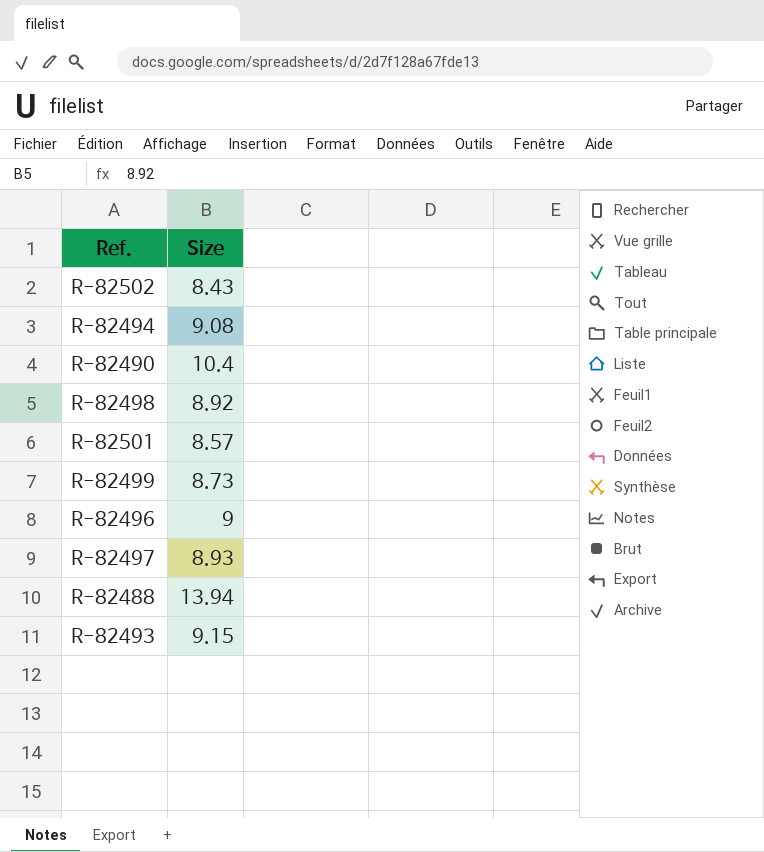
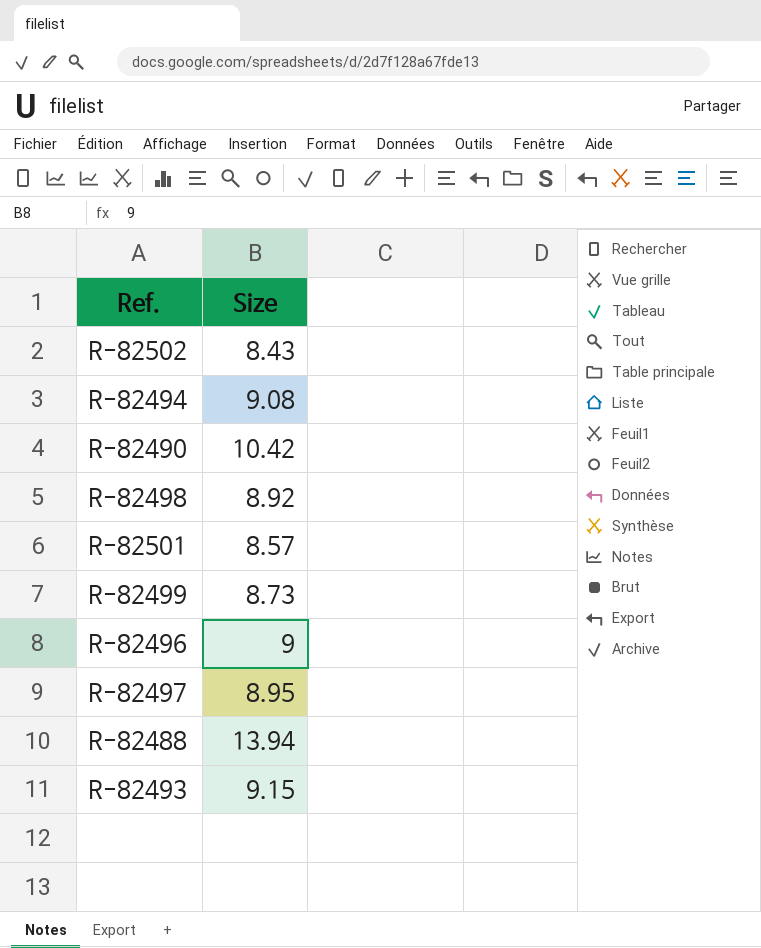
R-82490 | Size: 10.4 -> 10.42
R-82497 | Size: 8.93 -> 8.95

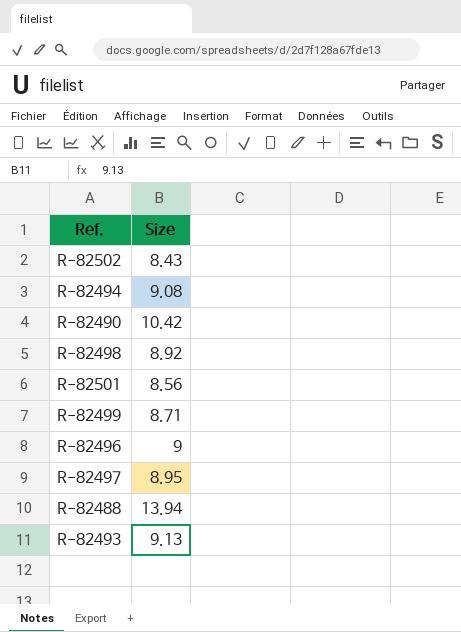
R-82501 | Size: 8.57 -> 8.56
R-82499 | Size: 8.73 -> 8.71
R-82493 | Size: 9.15 -> 9.13

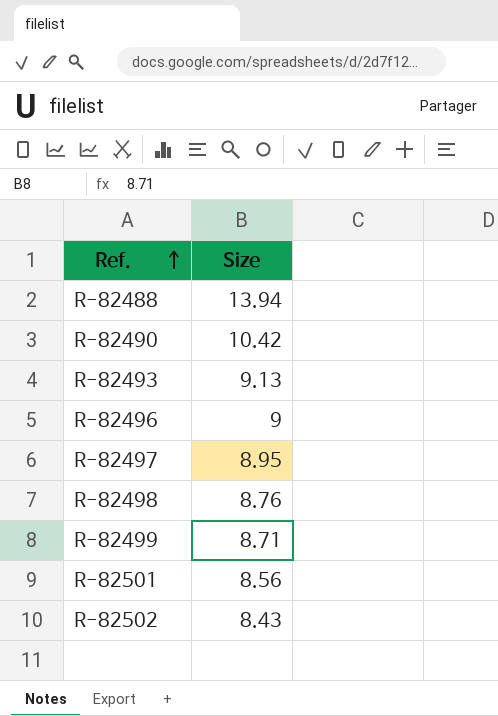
row order: none -> Ref. ascending
row R-82494: 9.08 -> none
R-82498 | Size: 8.92 -> 8.76

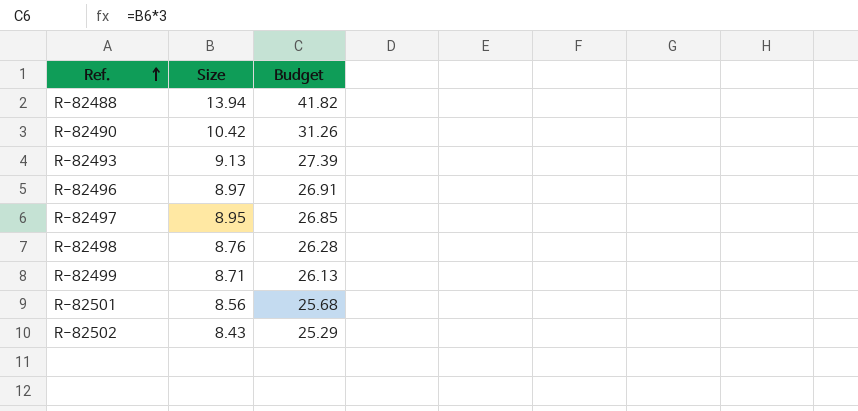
column Budget | formula: none -> [Size] * 3
R-82496 | Size: 9 -> 8.97

